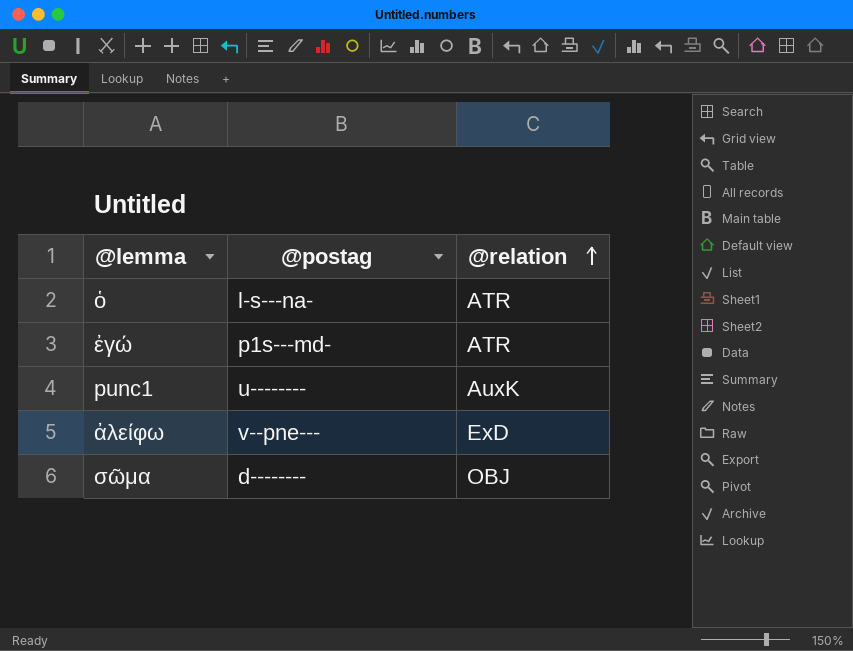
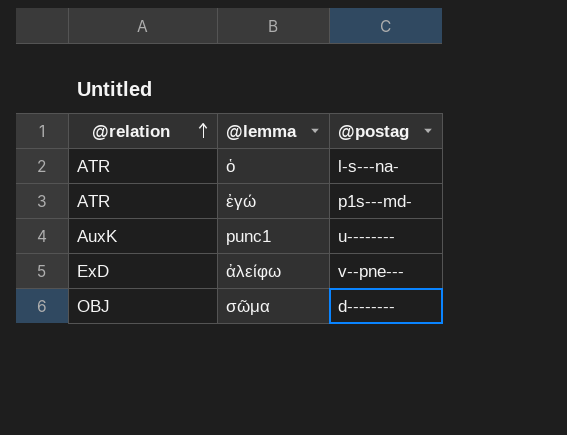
column @relation | position: 3 -> 1

